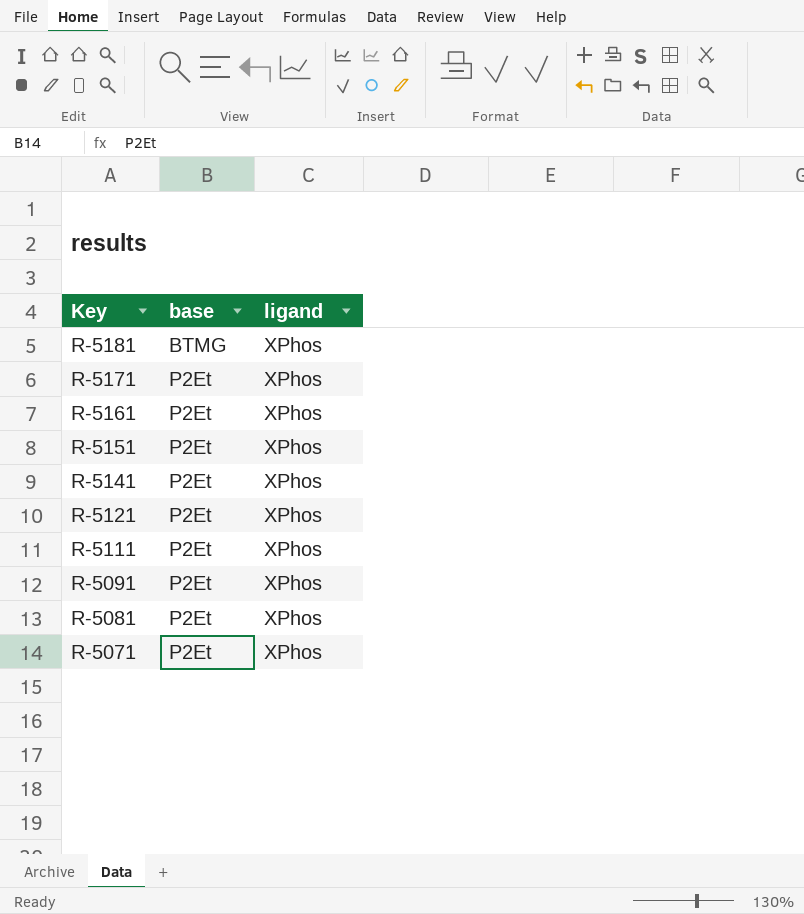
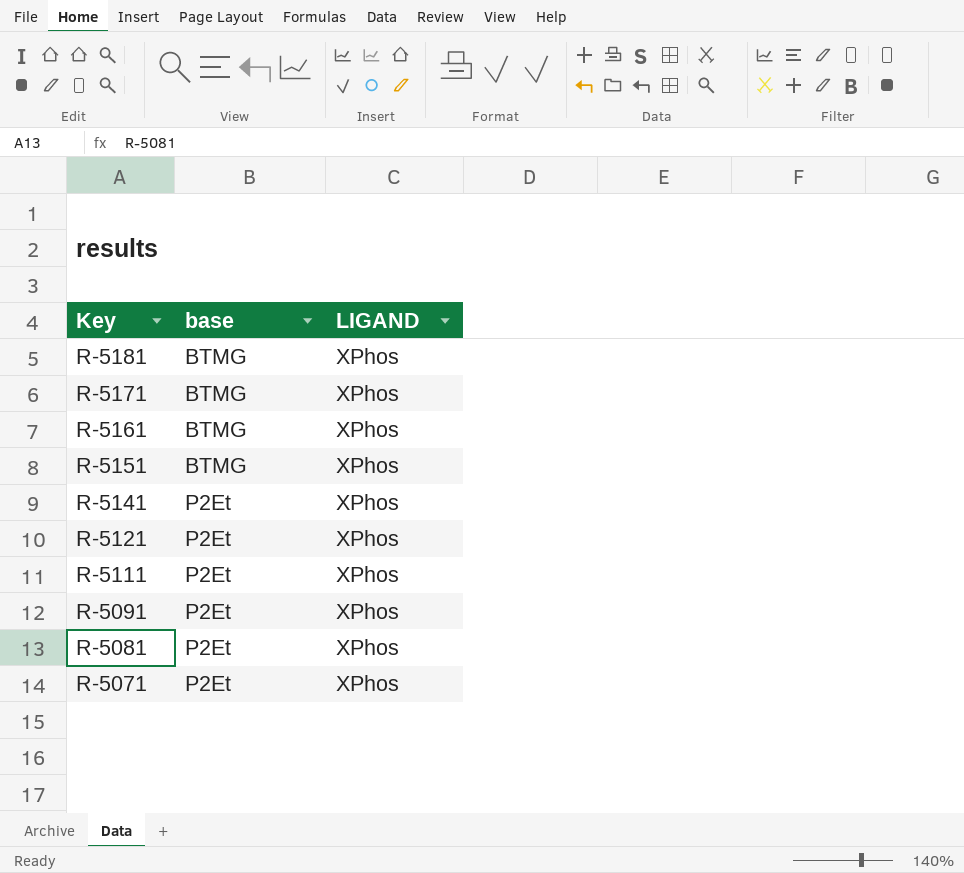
column name: ligand -> LIGAND
R-5171 | base: P2Et -> BTMG
R-5161 | base: P2Et -> BTMG
R-5151 | base: P2Et -> BTMG

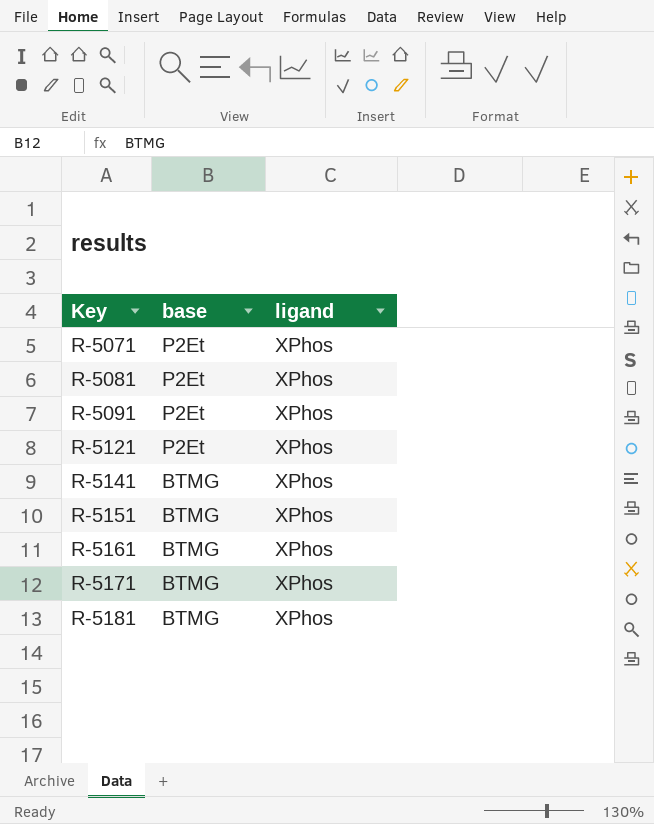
row order: Key descending -> Key ascending
column name: LIGAND -> ligand
row R-5111: P2Et | XPhos -> none
R-5141 | base: P2Et -> BTMG

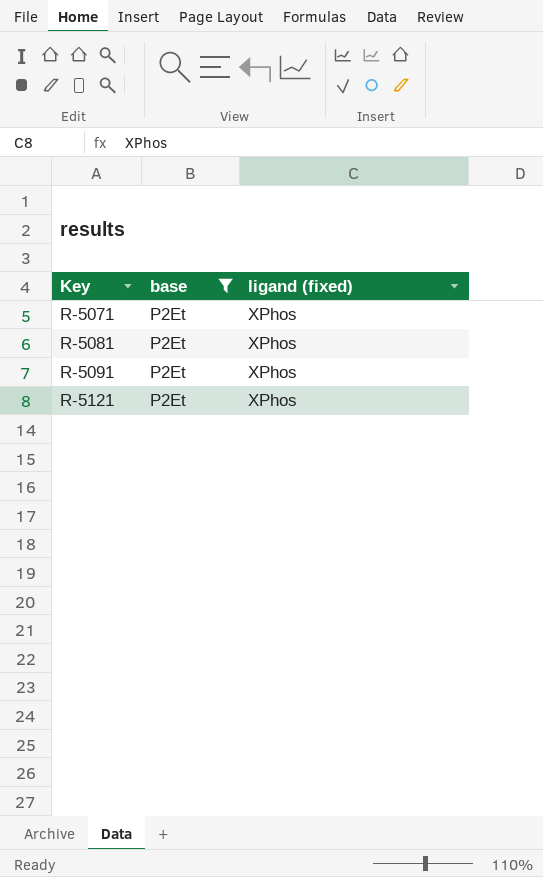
filter: none -> base = P2Et
column name: ligand -> ligand (fixed)

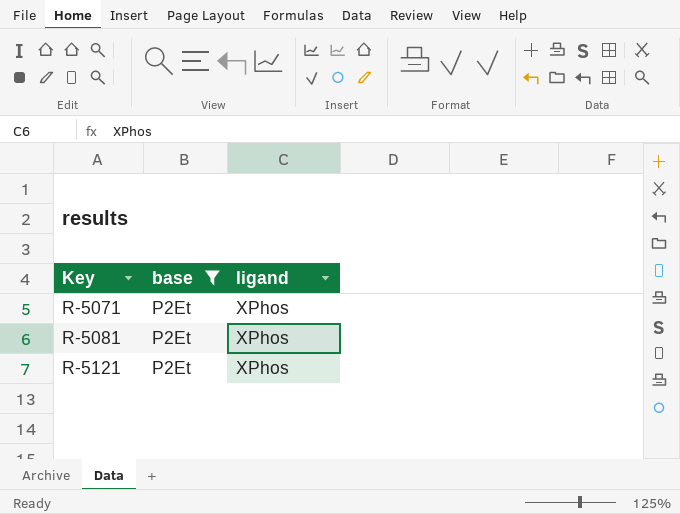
column name: ligand (fixed) -> ligand
row R-5091: P2Et | XPhos -> none

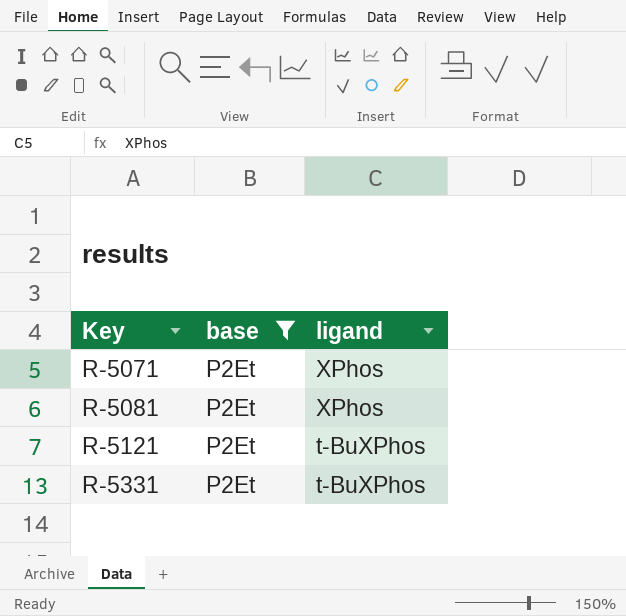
R-5121 | ligand: XPhos -> t-BuXPhos
row R-5331: none -> P2Et | t-BuXPhos

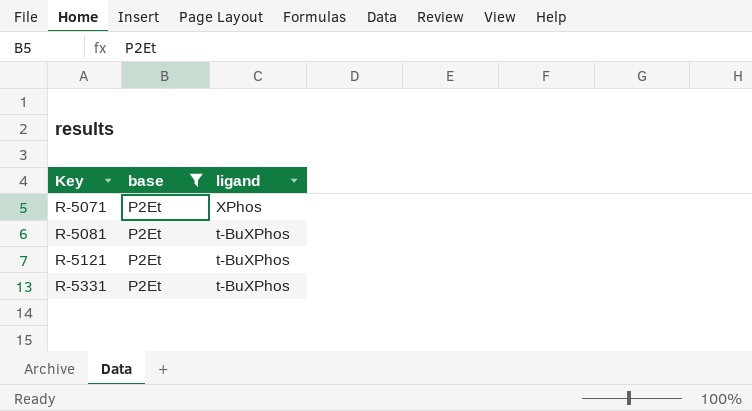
R-5081 | ligand: XPhos -> t-BuXPhos

